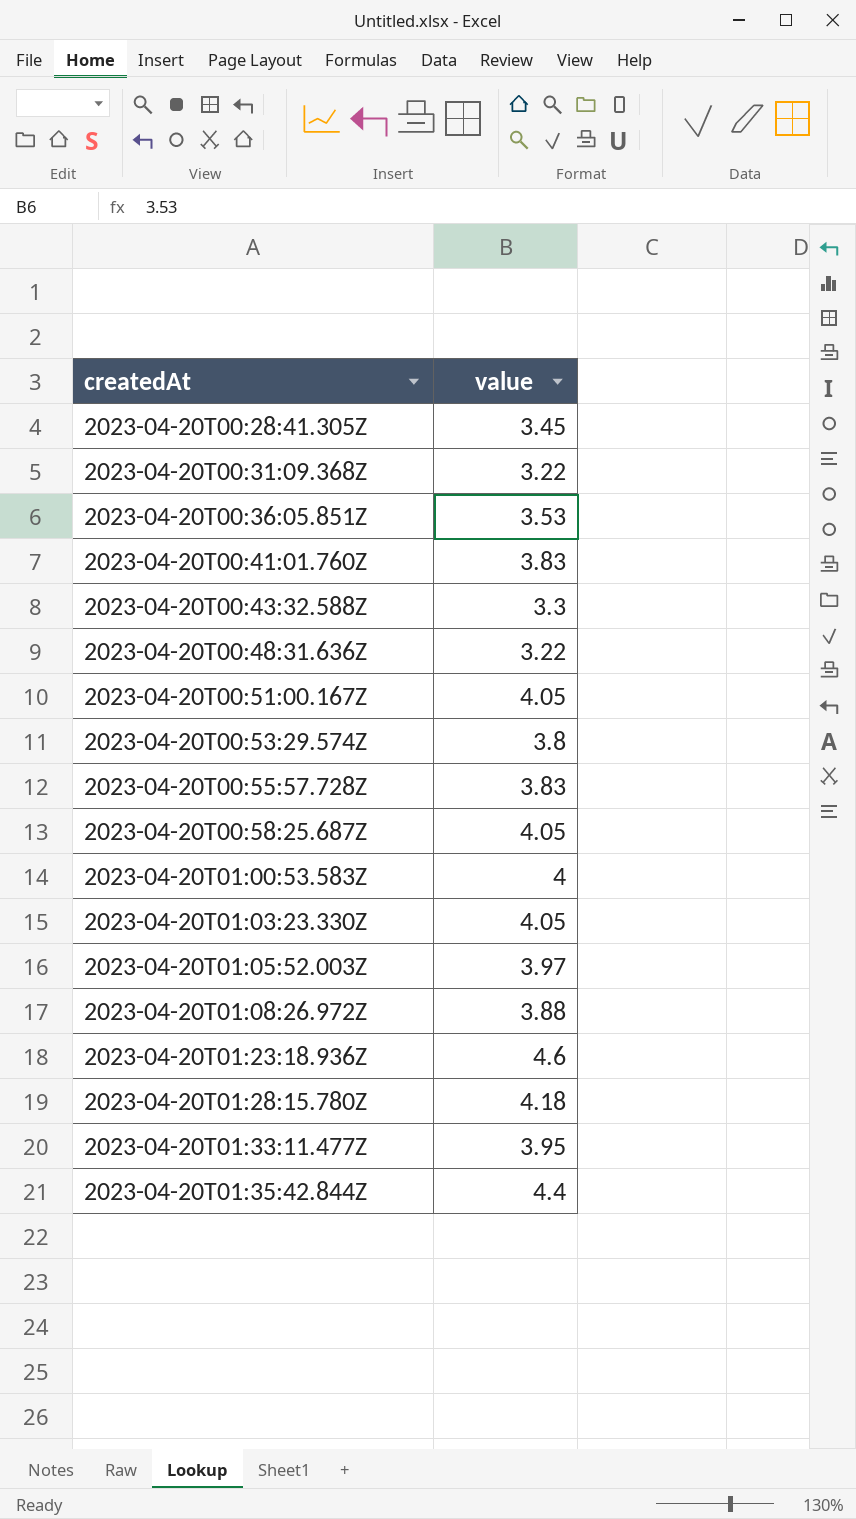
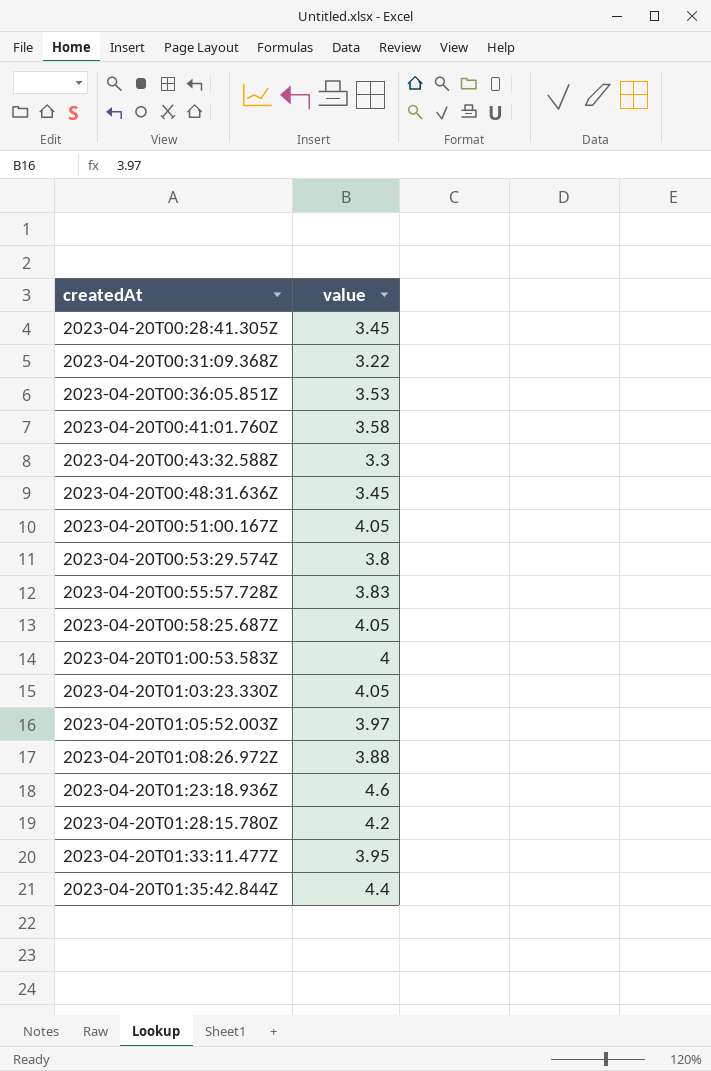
2023-04-20T00:41:01.760Z | value: 3.83 -> 3.58
2023-04-20T00:48:31.636Z | value: 3.22 -> 3.45
2023-04-20T01:28:15.780Z | value: 4.18 -> 4.2

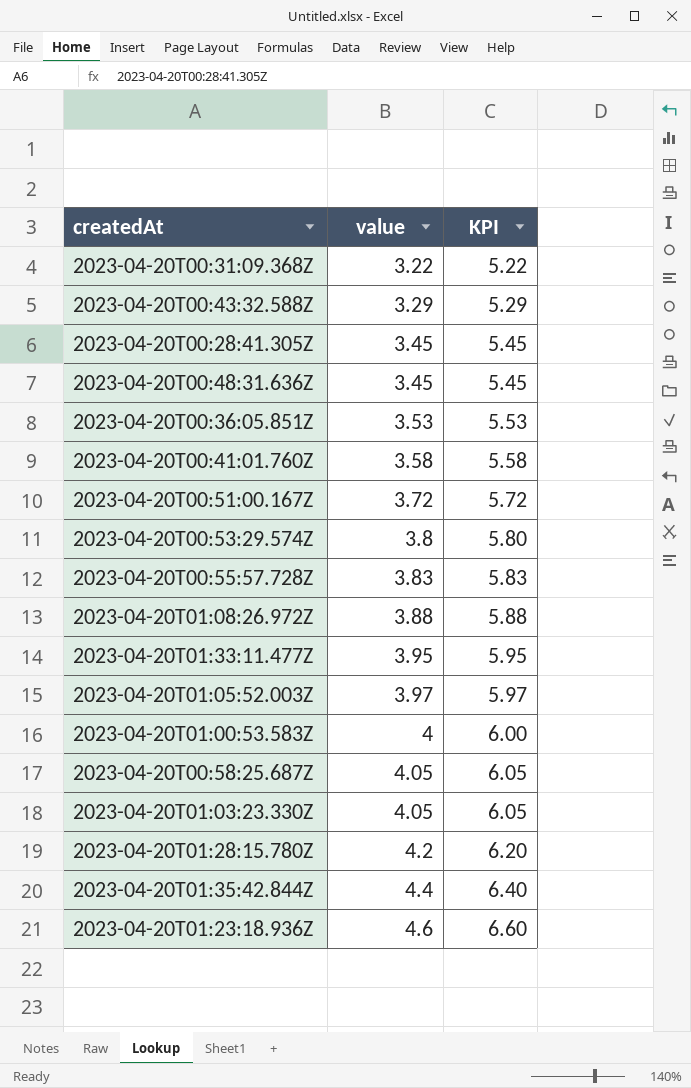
row order: createdAt ascending -> value ascending
column KPI | formula: none -> [value] + 2
2023-04-20T00:43:32.588Z | value: 3.3 -> 3.29
2023-04-20T00:51:00.167Z | value: 4.05 -> 3.72

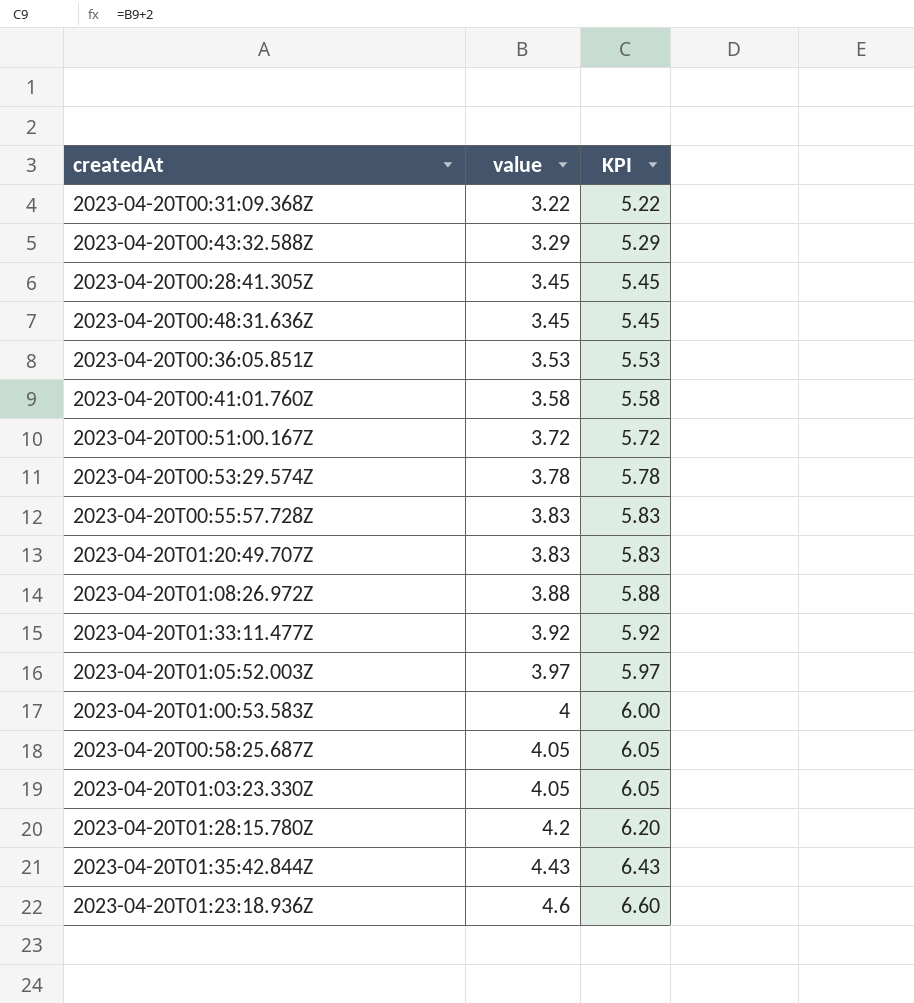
2023-04-20T00:53:29.574Z | value: 3.8 -> 3.78
2023-04-20T00:53:29.574Z | KPI: 5.80 -> 5.78
row 2023-04-20T01:20:49.707Z: none -> 3.83 | 5.83
2023-04-20T01:33:11.477Z | value: 3.95 -> 3.92
2023-04-20T01:33:11.477Z | KPI: 5.95 -> 5.92
2023-04-20T01:35:42.844Z | value: 4.4 -> 4.43
2023-04-20T01:35:42.844Z | KPI: 6.40 -> 6.43

